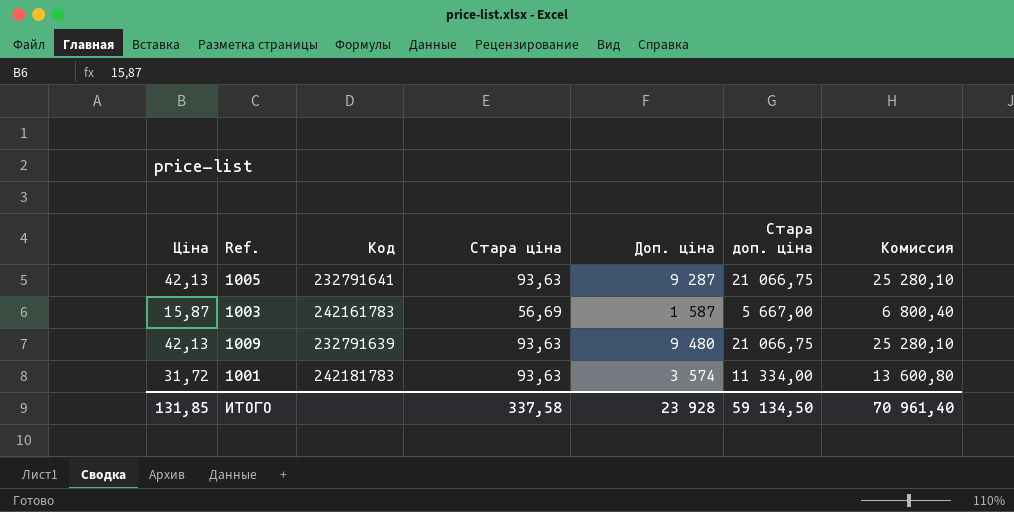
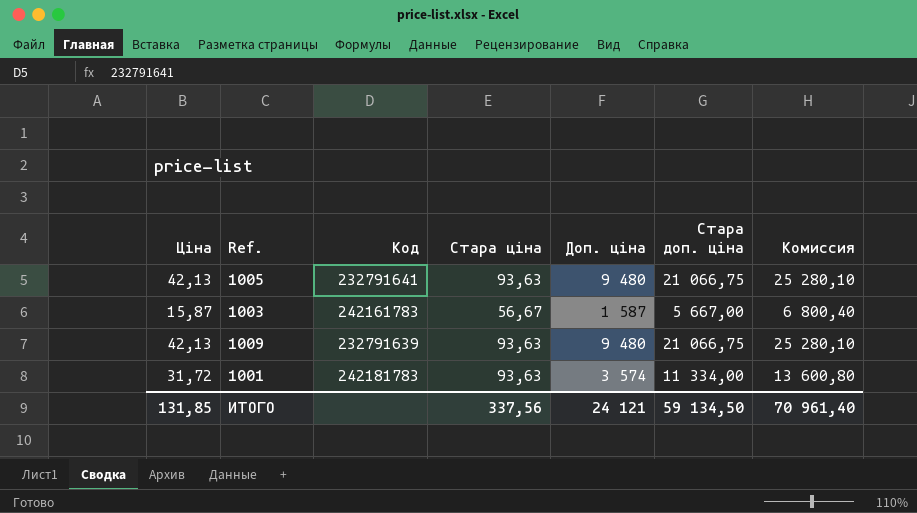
1005 | Доп. ціна: 9 287 -> 9 480
1003 | Стара ціна: 56,69 -> 56,67
ИТОГО | Стара ціна: 337,58 -> 337,56
ИТОГО | Доп. ціна: 23 928 -> 24 121

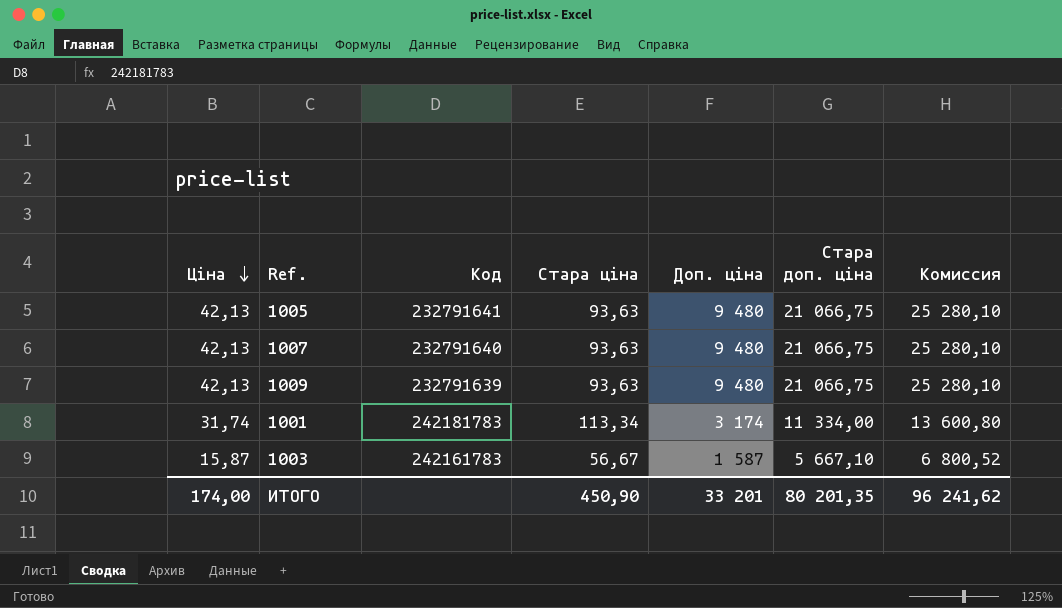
row order: none -> Ціна descending
row 1007: none -> 42,13 | 232791640 | 93,63 | 9 480 | 21 066,75 | 25 280,10
1001 | Ціна: 31,72 -> 31,74
1001 | Стара ціна: 93,63 -> 113,34
1001 | Доп. ціна: 3 574 -> 3 174
1003 | Стара доп. ціна: 5 667,00 -> 5 667,10
1003 | Комиссия: 6 800,40 -> 6 800,52
ИТОГО | Ціна: 131,85 -> 174,00
ИТОГО | Стара ціна: 337,56 -> 450,90
ИТОГО | Доп. ціна: 24 121 -> 33 201
ИТОГО | Стара доп. ціна: 59 134,50 -> 80 201,35
ИТОГО | Комиссия: 70 961,40 -> 96 241,62

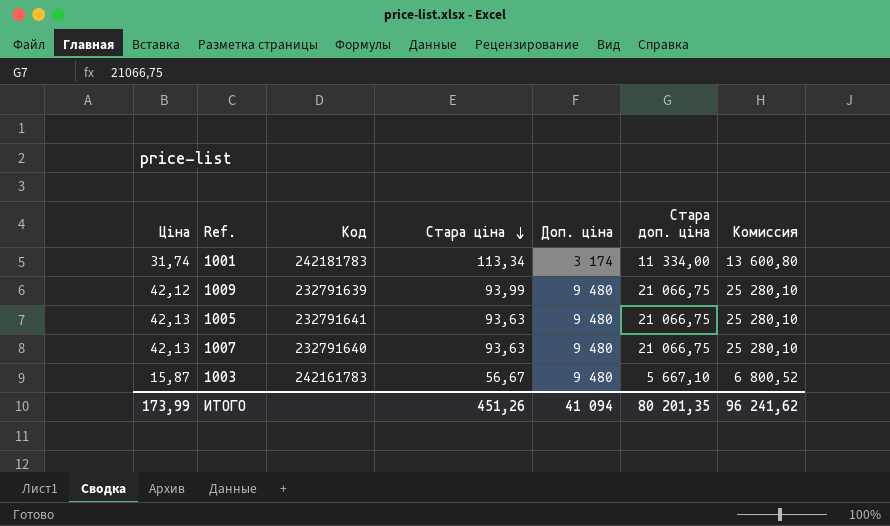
row order: Ціна descending -> Стара ціна descending
1009 | Ціна: 42,13 -> 42,12
1009 | Стара ціна: 93,63 -> 93,99
1003 | Доп. ціна: 1 587 -> 9 480
ИТОГО | Ціна: 174,00 -> 173,99
ИТОГО | Стара ціна: 450,90 -> 451,26
ИТОГО | Доп. ціна: 33 201 -> 41 094

